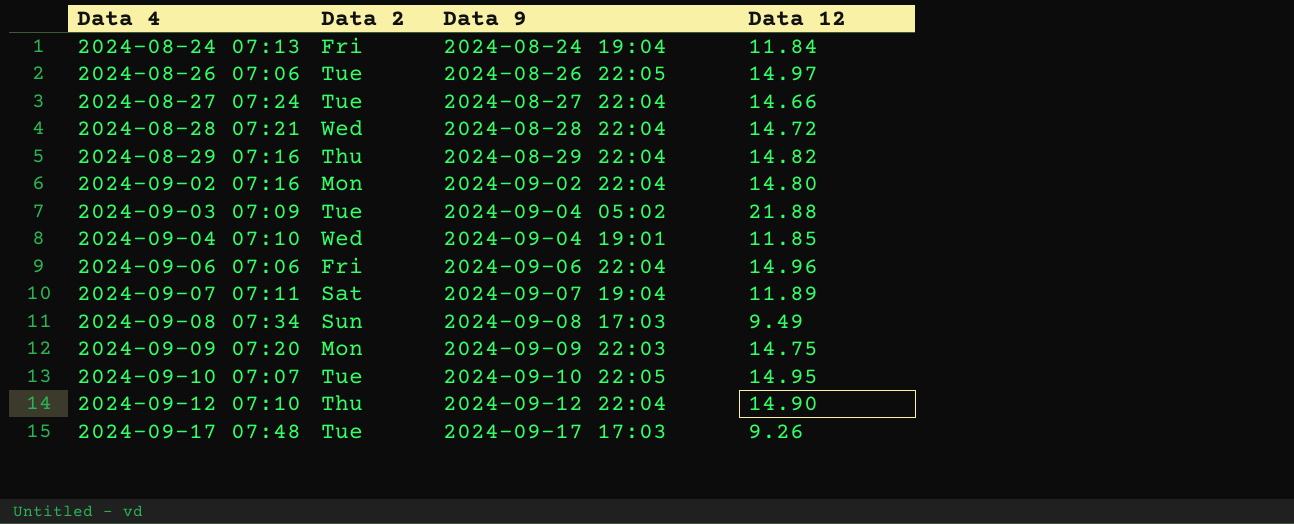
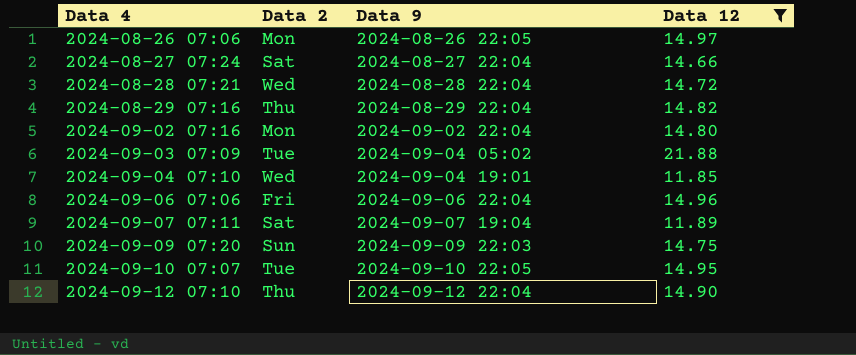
filter: none -> Data 12 >= 11.85
2024-08-26 07:06 | Data 2: Tue -> Mon
2024-08-27 07:24 | Data 2: Tue -> Sat
2024-09-09 07:20 | Data 2: Mon -> Sun

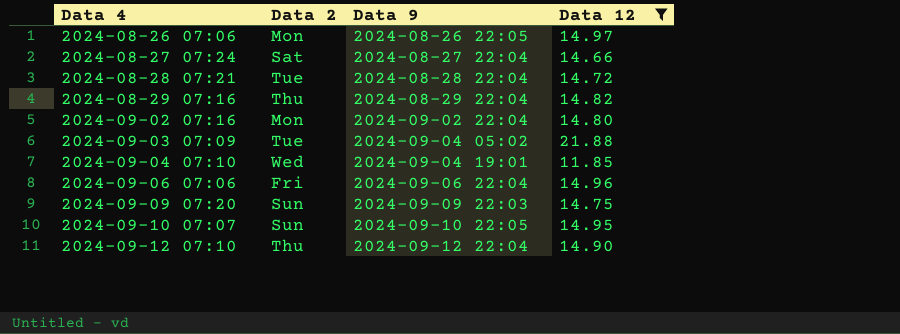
row 2024-09-07 07:11: Sat | 2024-09-07 19:04 | 11.89 -> none
2024-08-28 07:21 | Data 2: Wed -> Tue
2024-09-10 07:07 | Data 2: Tue -> Sun

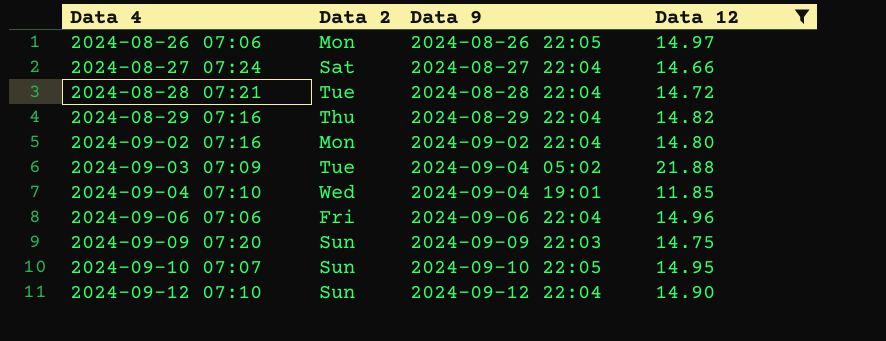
2024-09-12 07:10 | Data 2: Thu -> Sun

